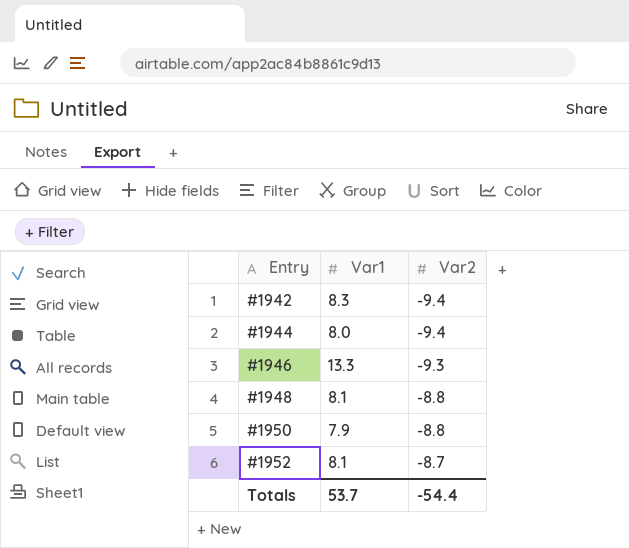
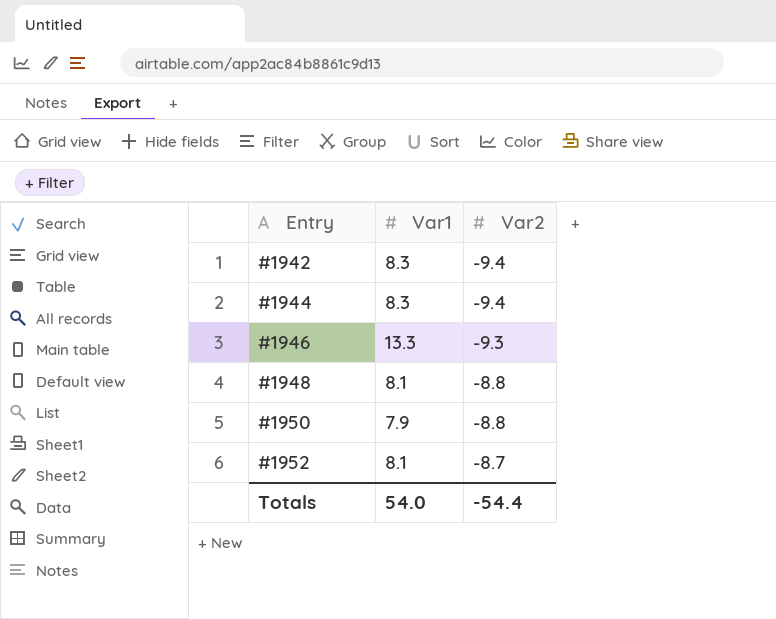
#1944 | Var1: 8.0 -> 8.3
Totals | Var1: 53.7 -> 54.0

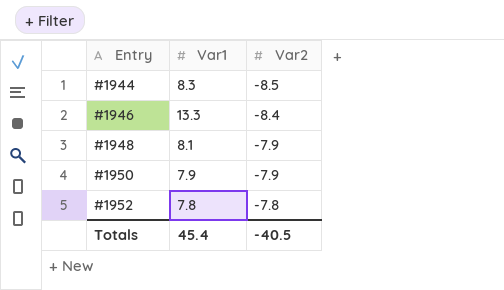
row #1942: 8.3 | -9.4 -> none
#1944 | Var2: -9.4 -> -8.5
#1946 | Var2: -9.3 -> -8.4
#1948 | Var2: -8.8 -> -7.9
#1950 | Var2: -8.8 -> -7.9
#1952 | Var1: 8.1 -> 7.8
#1952 | Var2: -8.7 -> -7.8
Totals | Var1: 54.0 -> 45.4
Totals | Var2: -54.4 -> -40.5

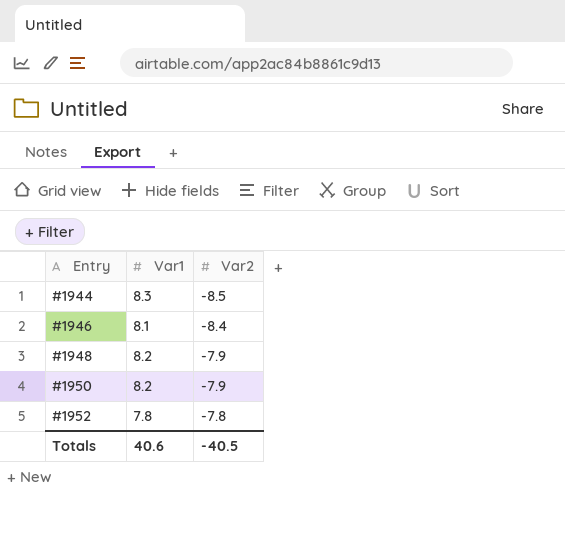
#1946 | Var1: 13.3 -> 8.1
#1948 | Var1: 8.1 -> 8.2
#1950 | Var1: 7.9 -> 8.2
Totals | Var1: 45.4 -> 40.6

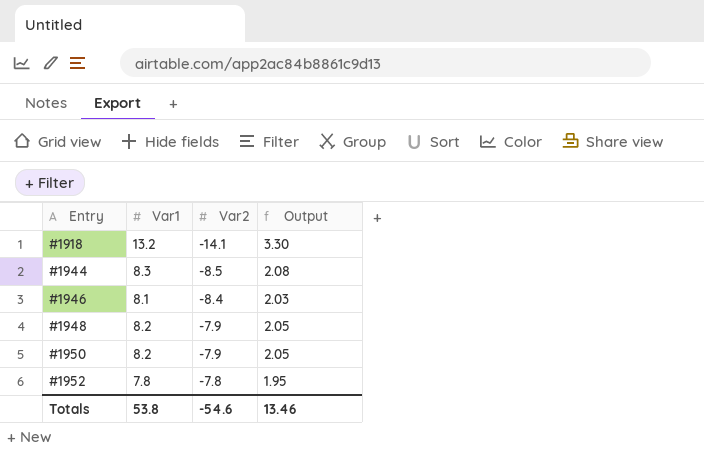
column Output | formula: none -> [Var1] * 0.25
row #1918: none -> 13.2 | -14.1 | 3.30
Totals | Var1: 40.6 -> 53.8
Totals | Var2: -40.5 -> -54.6

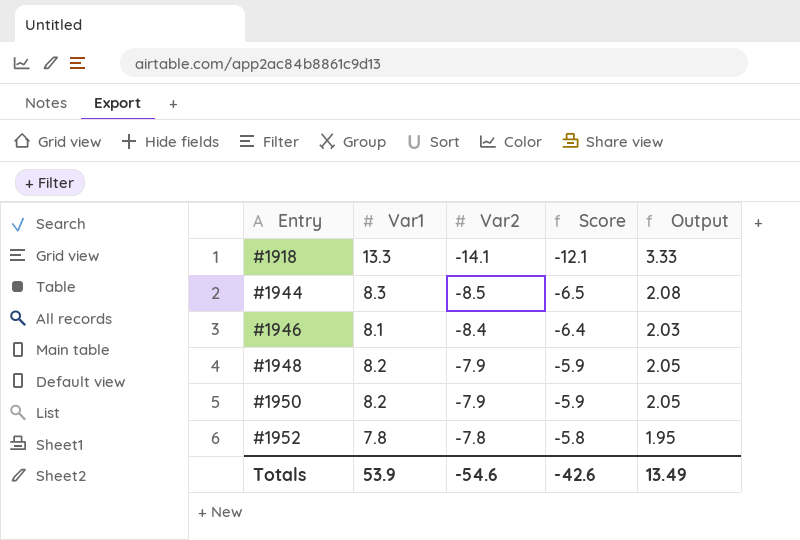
column Score | formula: none -> [Var2] + 2
#1918 | Var1: 13.2 -> 13.3
#1918 | Output: 3.30 -> 3.33
Totals | Var1: 53.8 -> 53.9
Totals | Output: 13.46 -> 13.49

